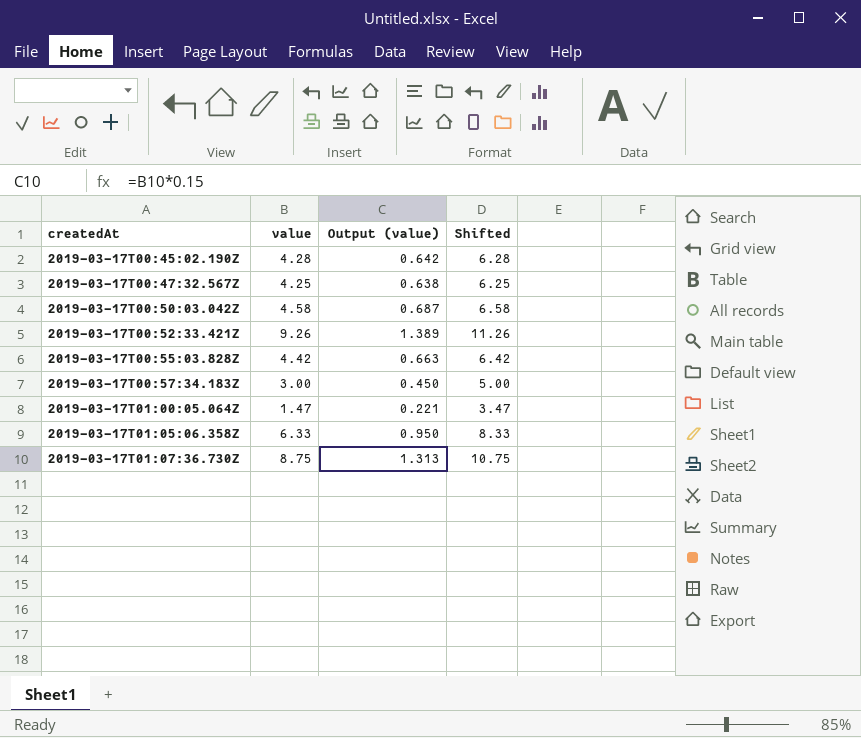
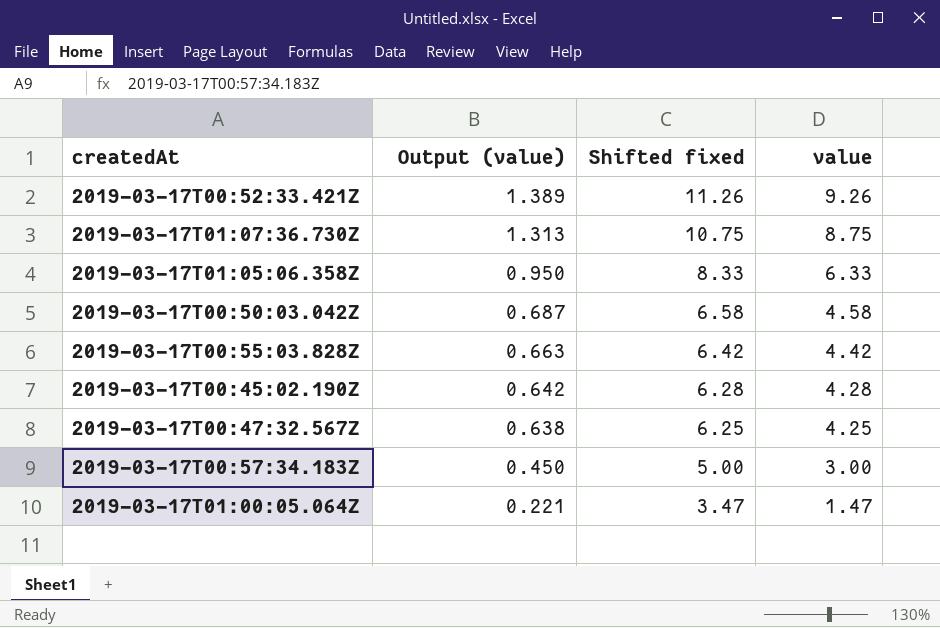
row order: createdAt ascending -> Output (value) descending
column name: Shifted -> Shifted fixed
column value | position: 2 -> 4

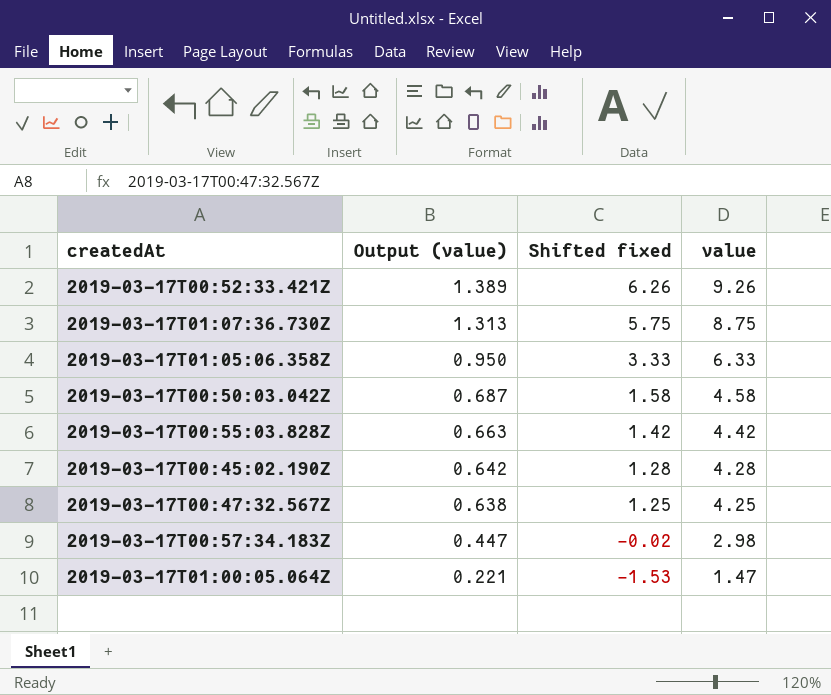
column Shifted fixed | formula: [value] + 2 -> [value] - 3
2019-03-17T00:57:34.183Z | Output (value): 0.450 -> 0.447
2019-03-17T00:57:34.183Z | value: 3.00 -> 2.98

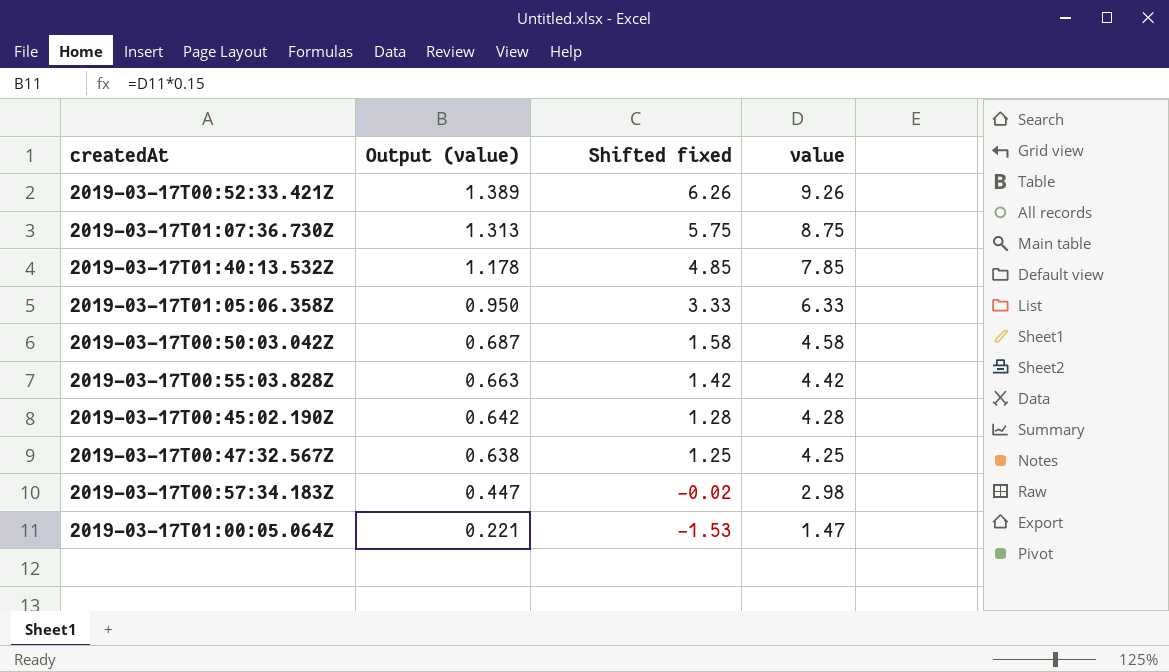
row 2019-03-17T01:40:13.532Z: none -> 1.178 | 4.85 | 7.85

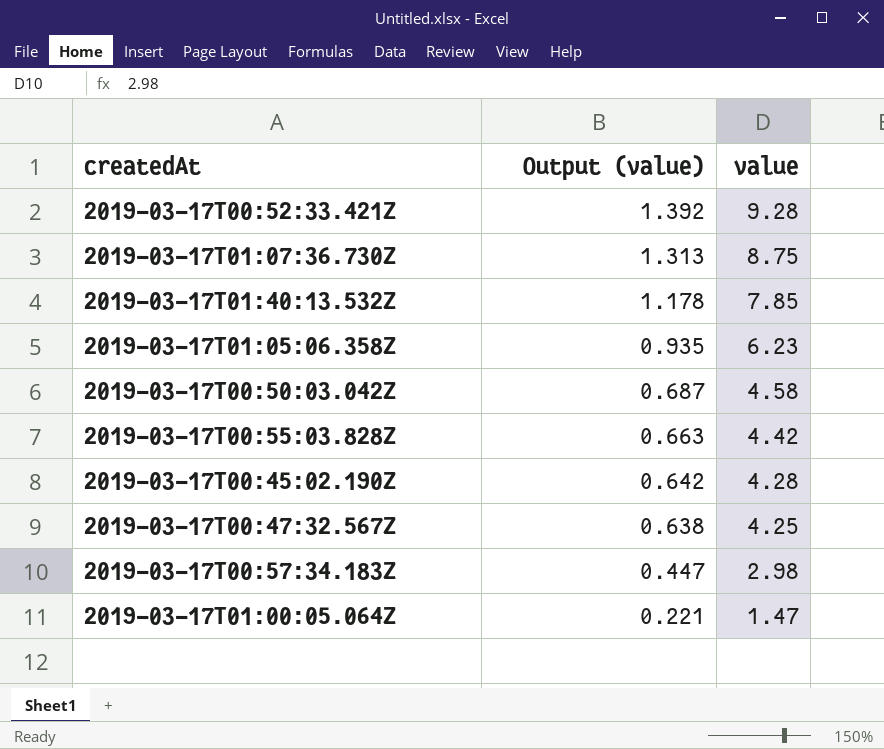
column Shifted fixed | formula: [value] - 3 -> none
2019-03-17T00:52:33.421Z | Output (value): 1.389 -> 1.392
2019-03-17T00:52:33.421Z | value: 9.26 -> 9.28
2019-03-17T01:05:06.358Z | Output (value): 0.950 -> 0.935
2019-03-17T01:05:06.358Z | value: 6.33 -> 6.23

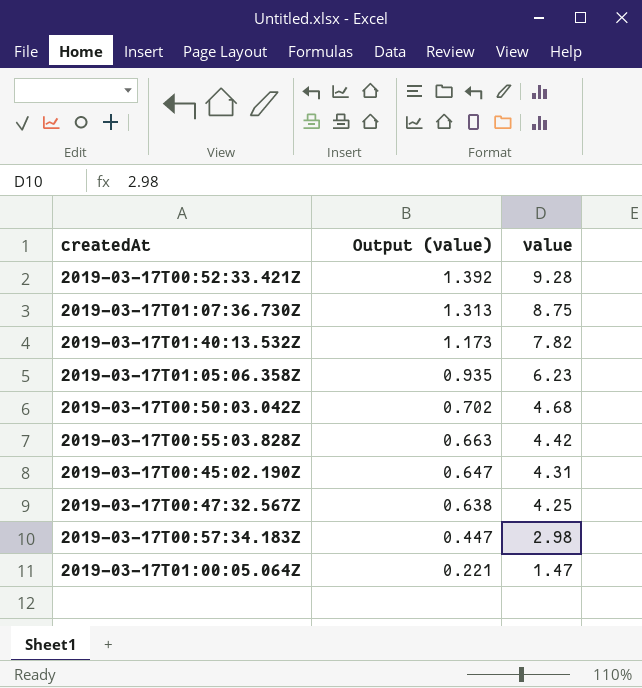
2019-03-17T01:40:13.532Z | Output (value): 1.178 -> 1.173
2019-03-17T01:40:13.532Z | value: 7.85 -> 7.82
2019-03-17T00:50:03.042Z | Output (value): 0.687 -> 0.702
2019-03-17T00:50:03.042Z | value: 4.58 -> 4.68
2019-03-17T00:45:02.190Z | Output (value): 0.642 -> 0.647
2019-03-17T00:45:02.190Z | value: 4.28 -> 4.31

